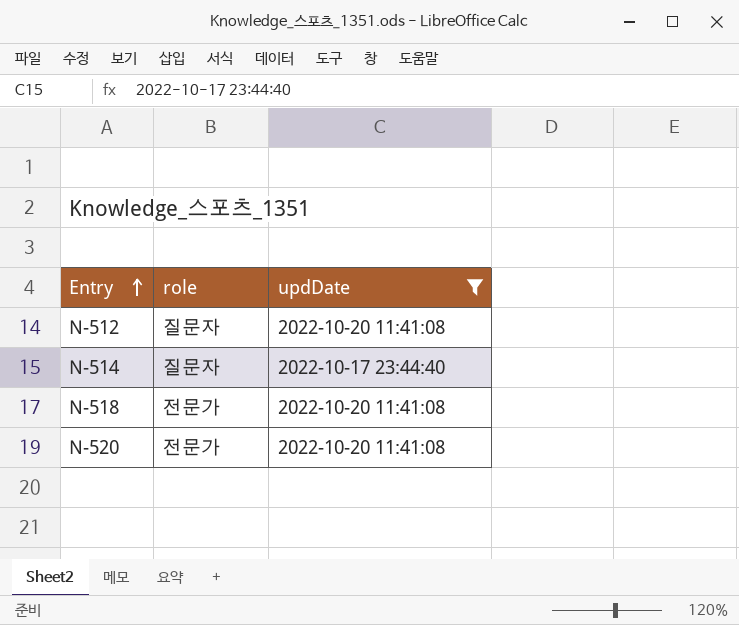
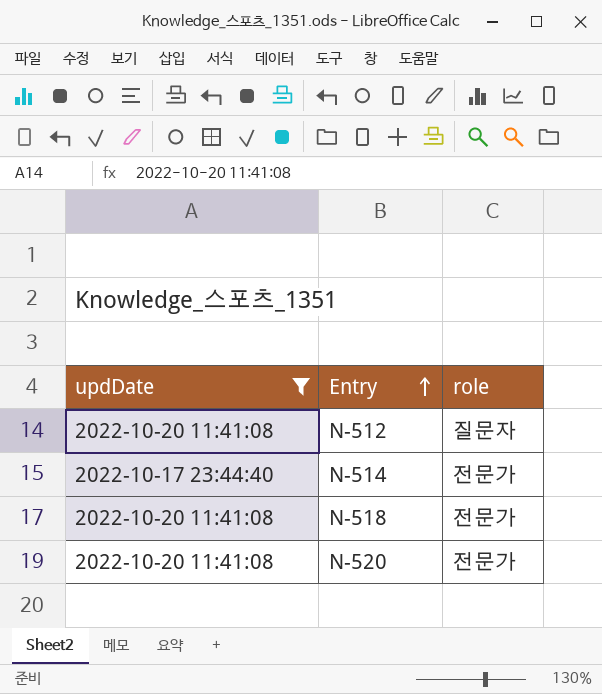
column updDate | position: 3 -> 1
N-514 | role: 질문자 -> 전문가

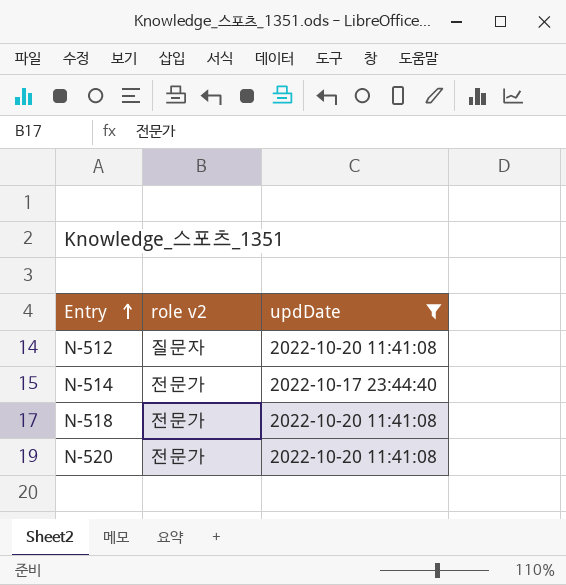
column name: role -> role v2
column updDate | position: 1 -> 3

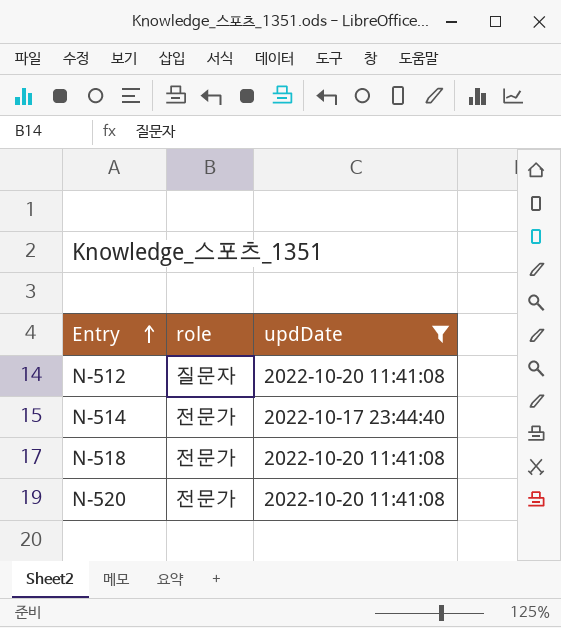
column name: role v2 -> role

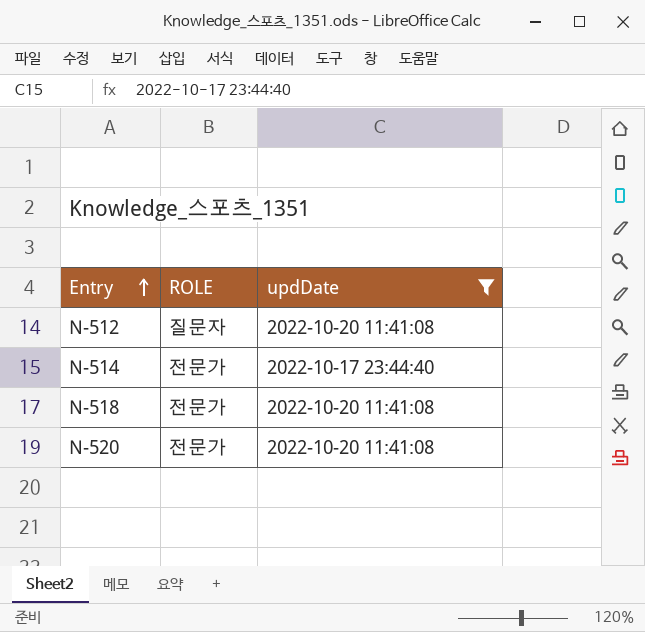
column name: role -> ROLE

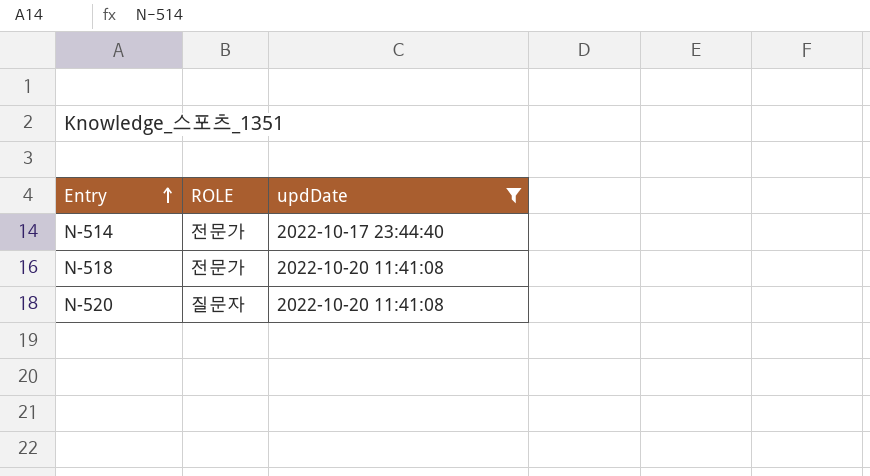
row N-512: 질문자 | 2022-10-20 11:41:08 -> none
N-520 | ROLE: 전문가 -> 질문자

